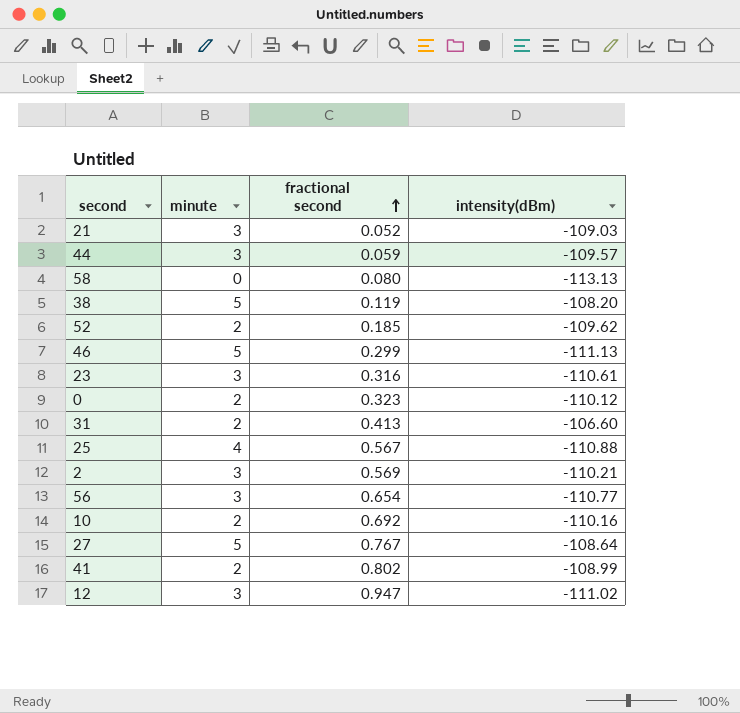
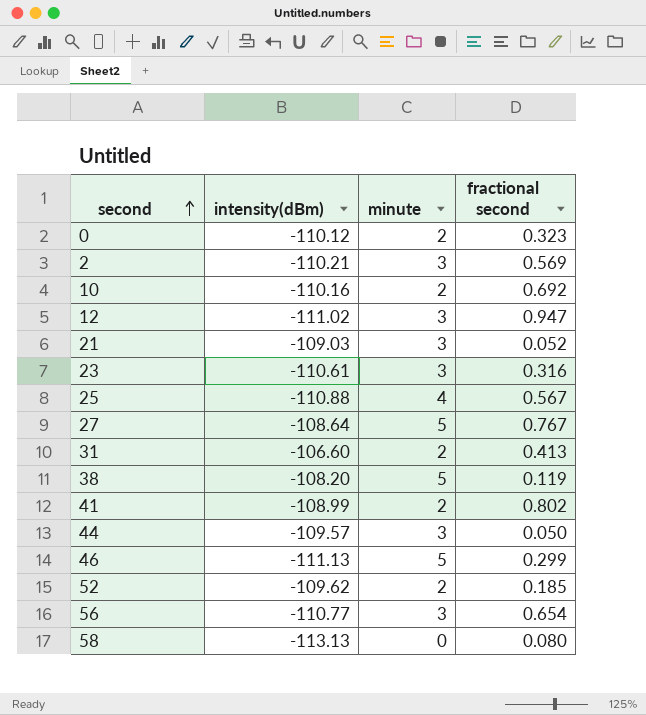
row order: fractional second ascending -> second ascending
column intensity(dBm) | position: 4 -> 2
44 | fractional second: 0.059 -> 0.050

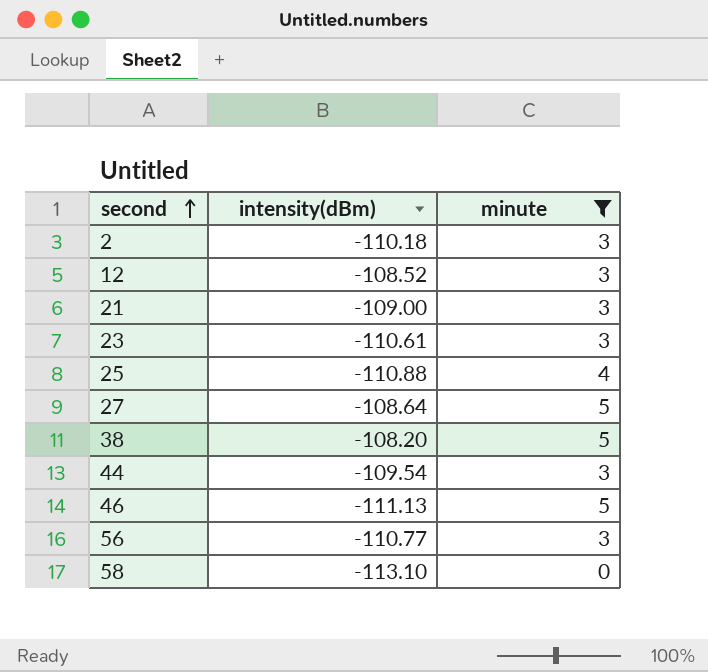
filter: none -> minute != 2
column fractional second | position: 4 -> none
2 | intensity(dBm): -110.21 -> -110.18
12 | intensity(dBm): -111.02 -> -108.52
21 | intensity(dBm): -109.03 -> -109.00
44 | intensity(dBm): -109.57 -> -109.54
58 | intensity(dBm): -113.13 -> -113.10

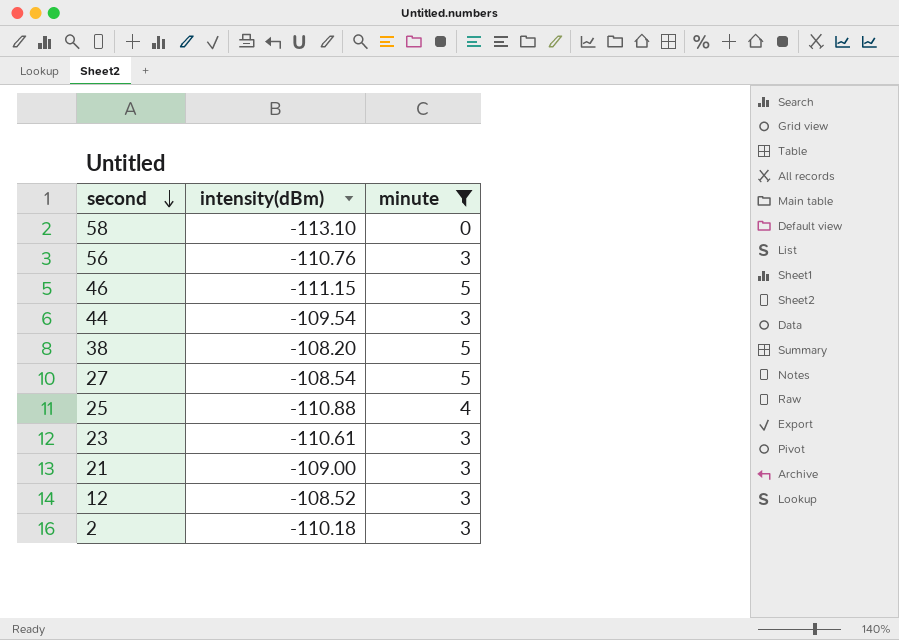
row order: second ascending -> second descending
56 | intensity(dBm): -110.77 -> -110.76
46 | intensity(dBm): -111.13 -> -111.15
27 | intensity(dBm): -108.64 -> -108.54

